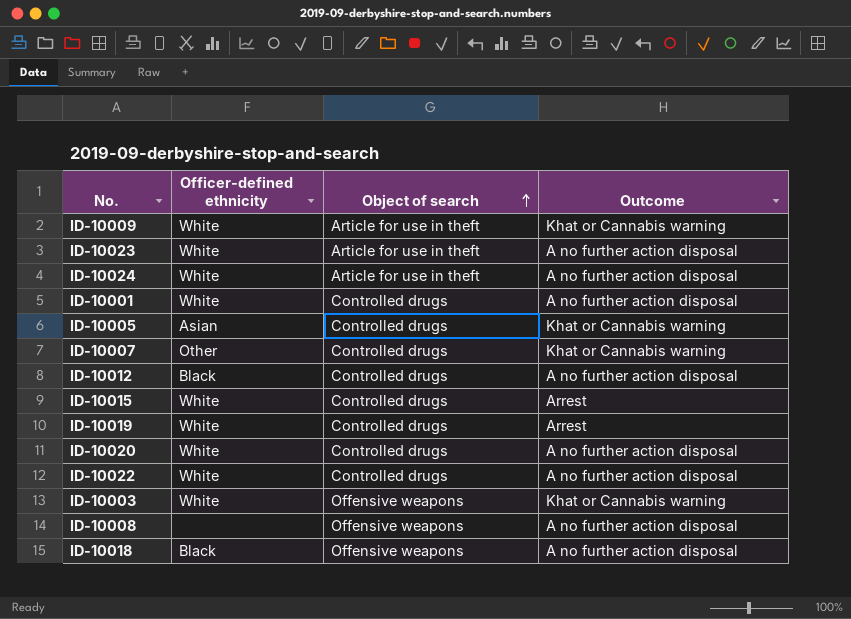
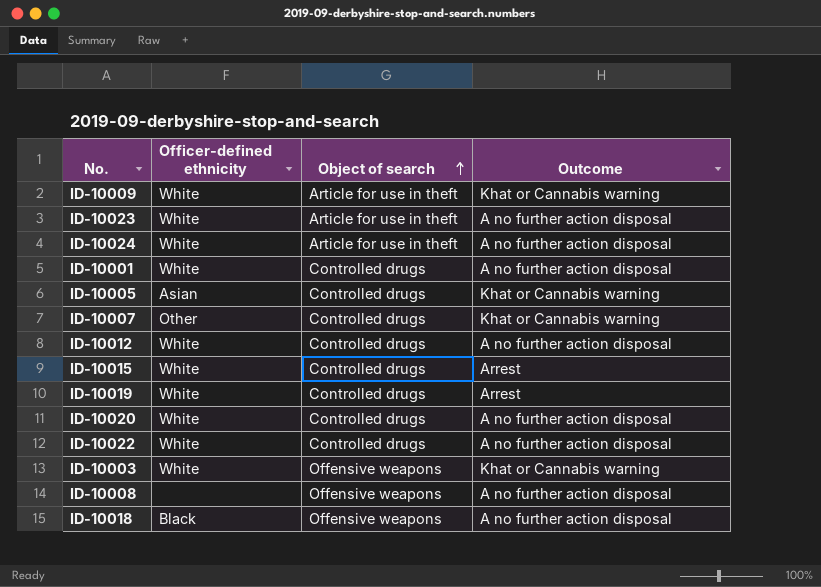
ID-10012 | Officer-defined ethnicity: Black -> White

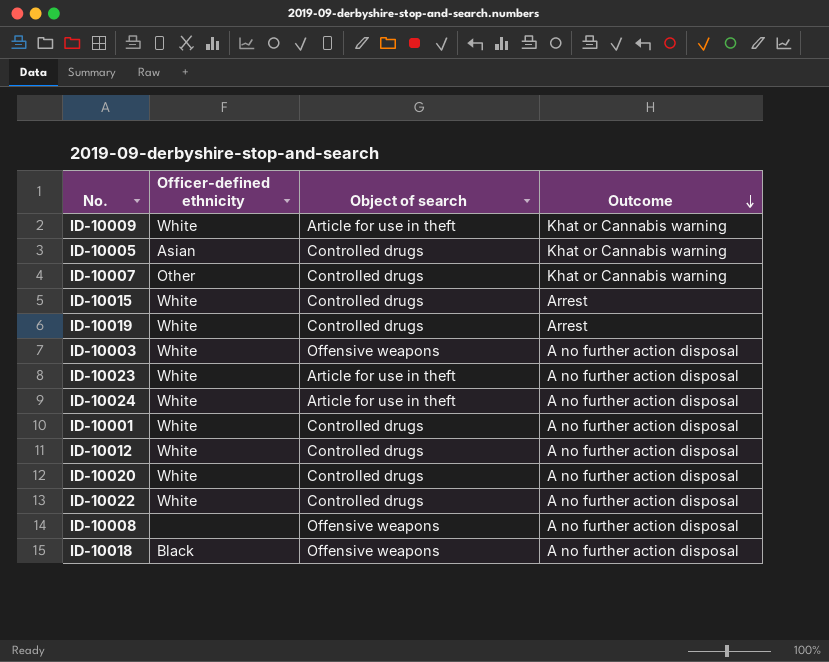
row order: Object of search ascending -> Outcome descending
ID-10003 | Outcome: Khat or Cannabis warning -> A no further action disposal

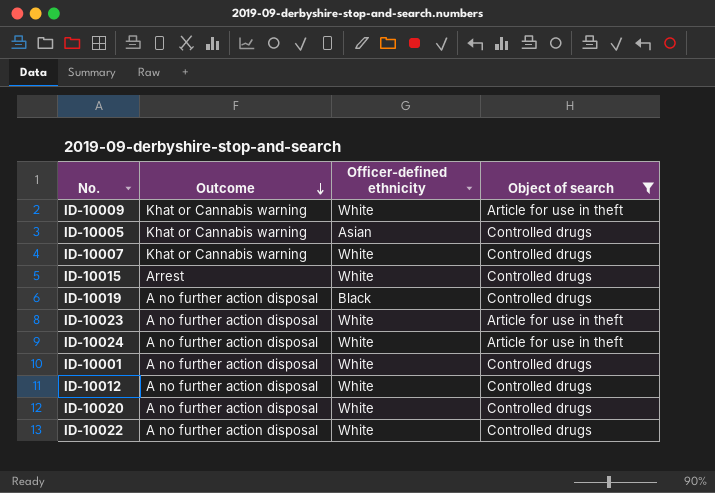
filter: none -> Object of search != Offensive weapons
column Outcome | position: 4 -> 2
ID-10007 | Officer-defined ethnicity: Other -> White
ID-10019 | Outcome: Arrest -> A no further action disposal
ID-10019 | Officer-defined ethnicity: White -> Black

